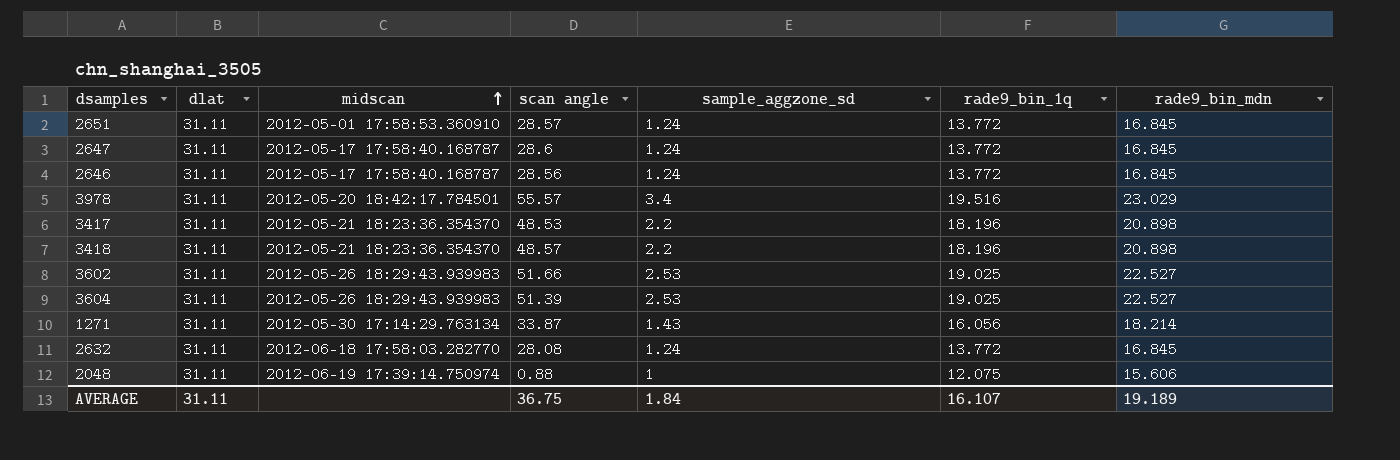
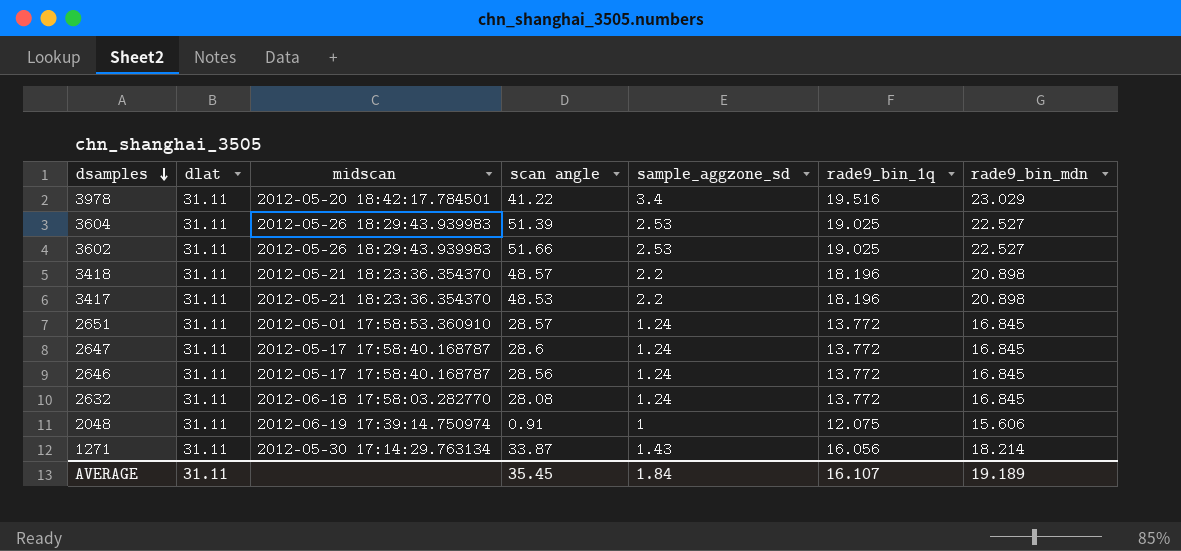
row order: midscan ascending -> dsamples descending
3978 | scan angle: 55.57 -> 41.22
2048 | scan angle: 0.88 -> 0.91
AVERAGE | scan angle: 36.75 -> 35.45

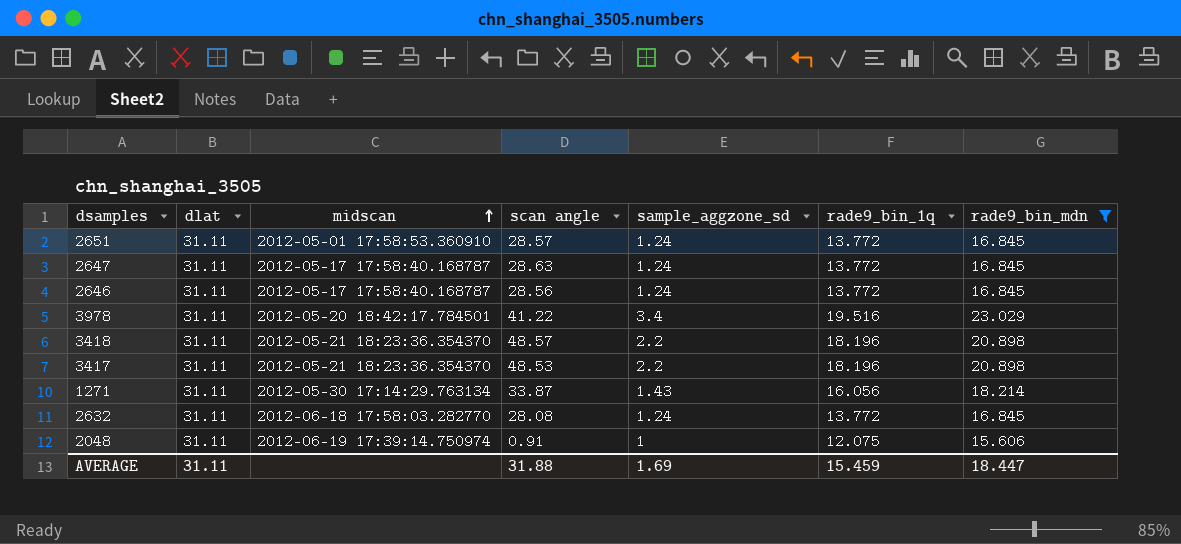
filter: none -> rade9_bin_mdn != 22.527
row order: dsamples descending -> midscan ascending
2647 | scan angle: 28.6 -> 28.63
AVERAGE | scan angle: 35.45 -> 31.88
AVERAGE | sample_aggzone_sd: 1.84 -> 1.69
AVERAGE | rade9_bin_1q: 16.107 -> 15.459
AVERAGE | rade9_bin_mdn: 19.189 -> 18.447

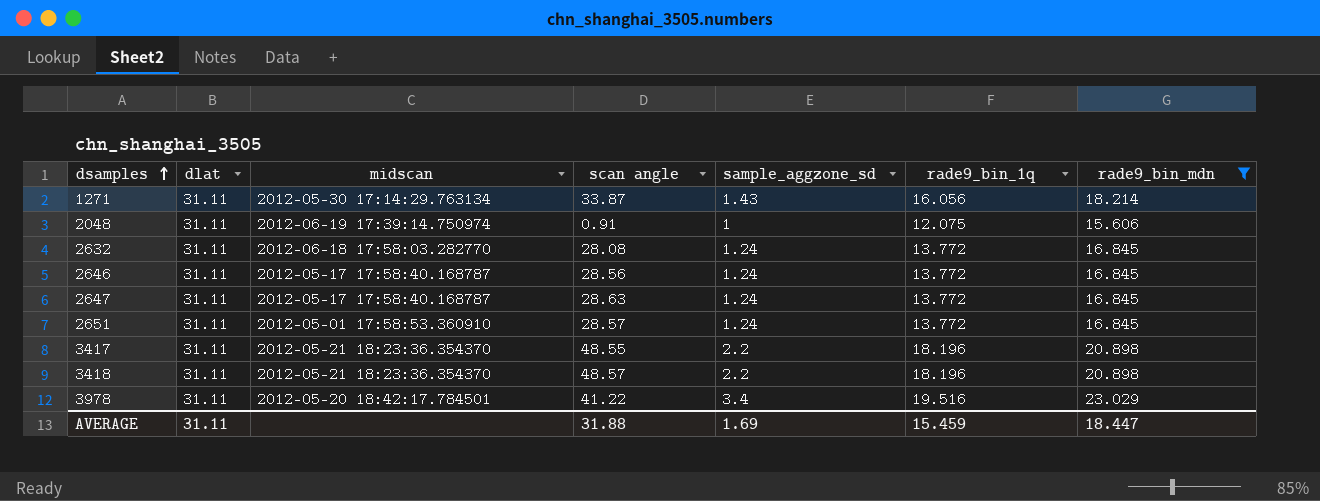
row order: midscan ascending -> dsamples ascending
3417 | scan angle: 48.53 -> 48.55

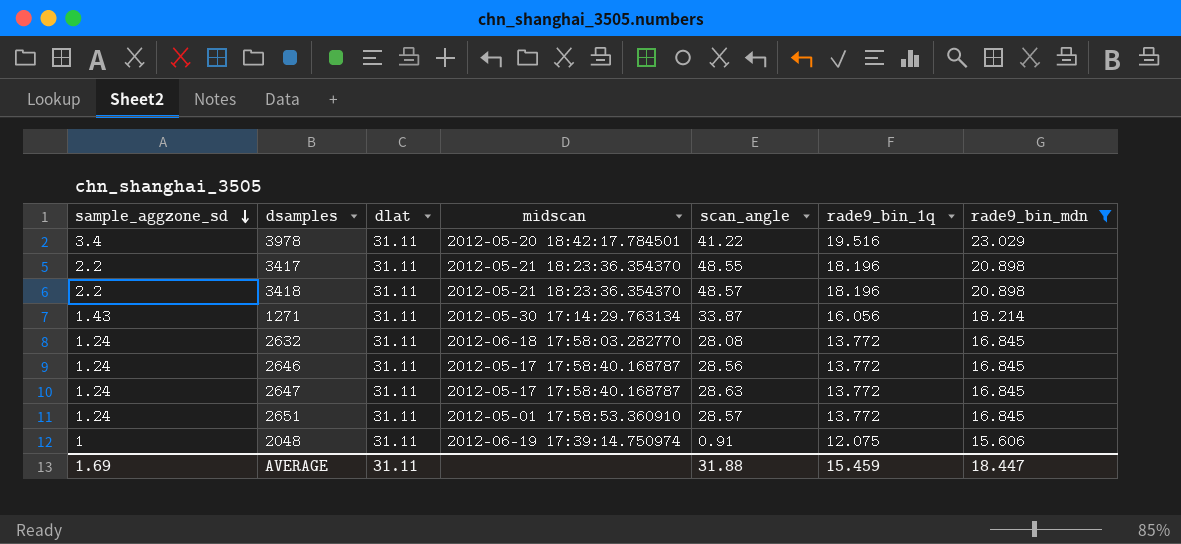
row order: dsamples ascending -> sample_aggzone_sd descending
column sample_aggzone_sd | position: 5 -> 1
column name: scan angle -> scan_angle

